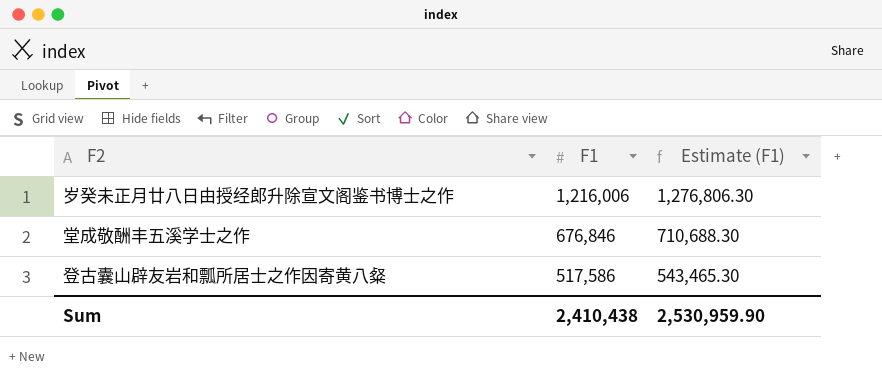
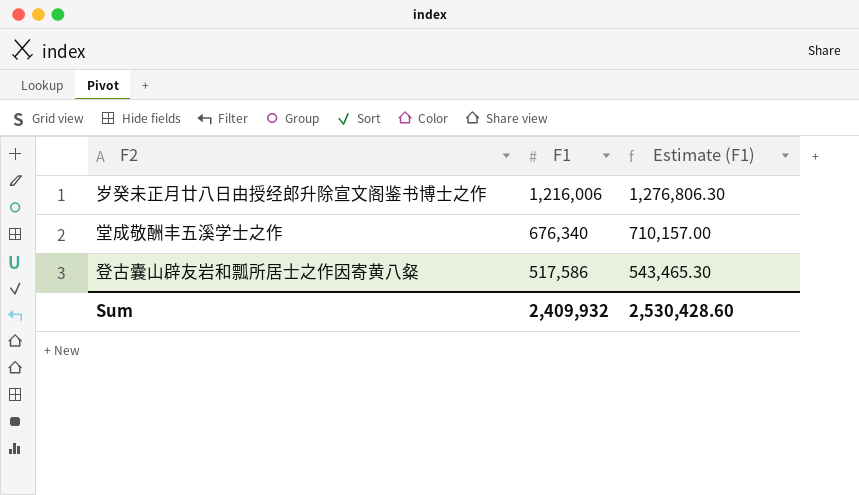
堂成敬酬丰五溪学士之作 | F1: 676,846 -> 676,340
堂成敬酬丰五溪学士之作 | Estimate (F1): 710,688.30 -> 710,157.00
Sum | F1: 2,410,438 -> 2,409,932
Sum | Estimate (F1): 2,530,959.90 -> 2,530,428.60

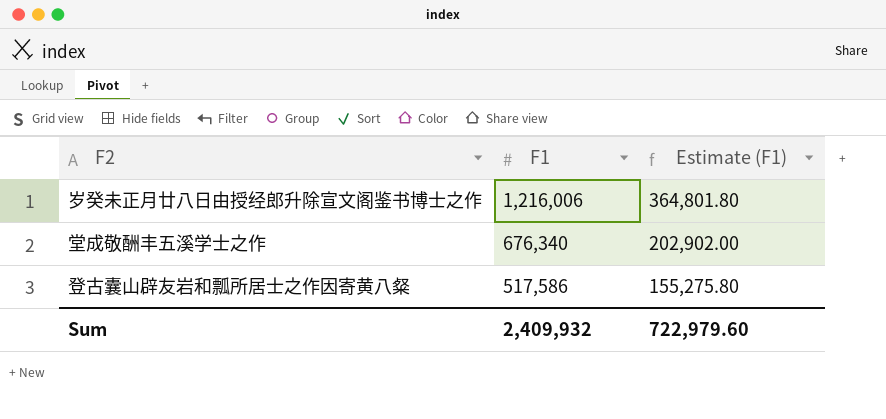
column Estimate (F1) | formula: [F1] * 1.05 -> [F1] * 0.3
Sum | Estimate (F1): 2,530,428.60 -> 722,979.60

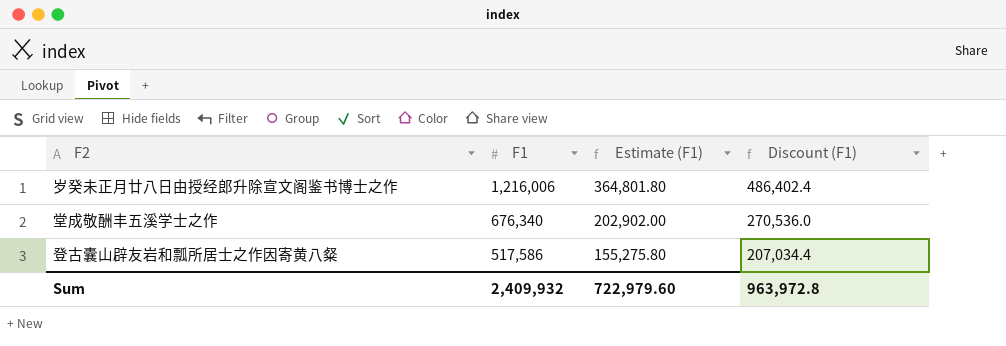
column Discount (F1) | formula: none -> [F1] * 0.4

